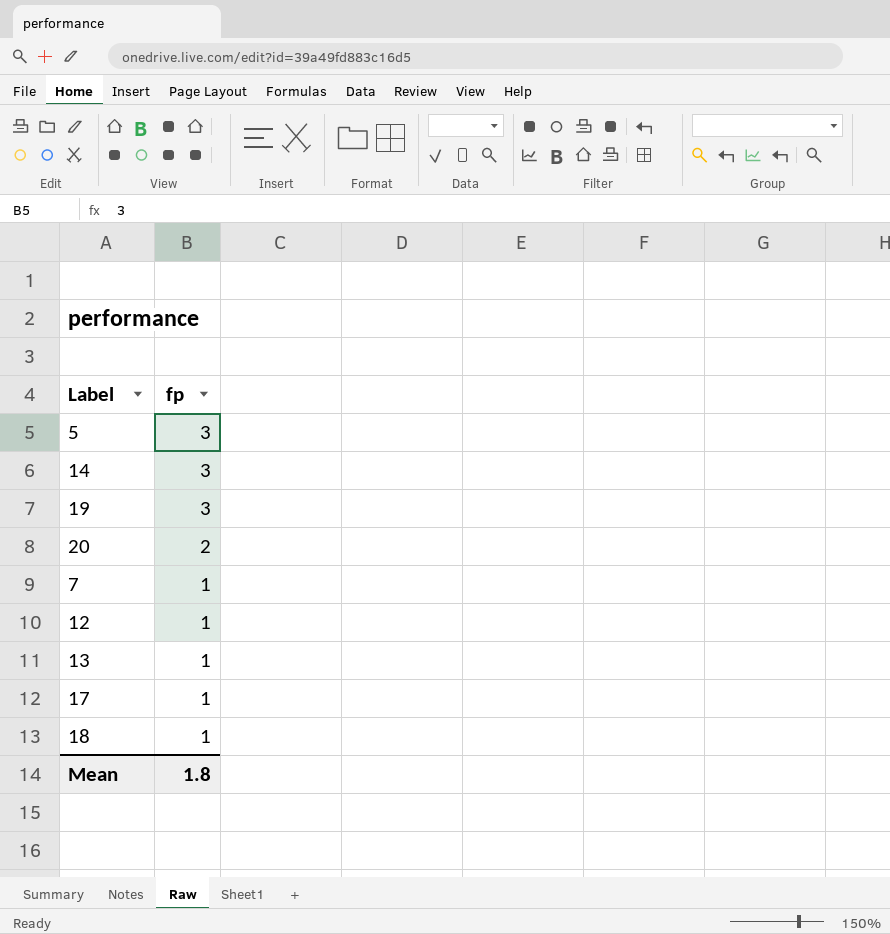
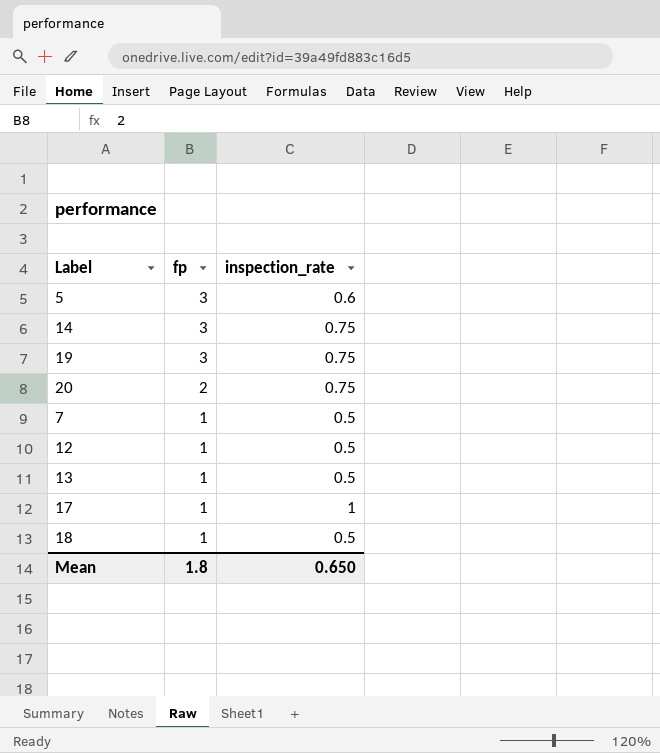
column inspection_rate | position: none -> 3

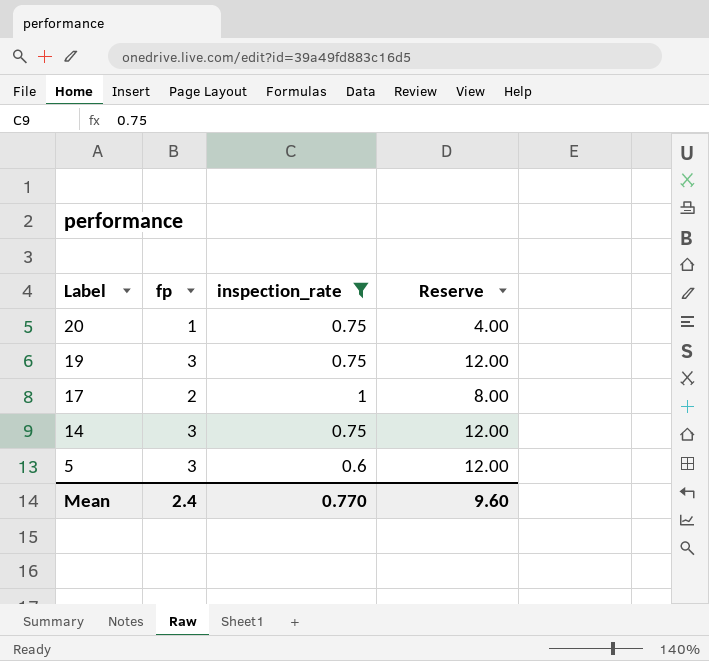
filter: none -> inspection_rate != 0.5
row order: fp descending -> Label descending
column Reserve | formula: none -> [fp] * 4
20 | fp: 2 -> 1
17 | fp: 1 -> 2
Mean | fp: 1.8 -> 2.4
Mean | inspection_rate: 0.650 -> 0.770

